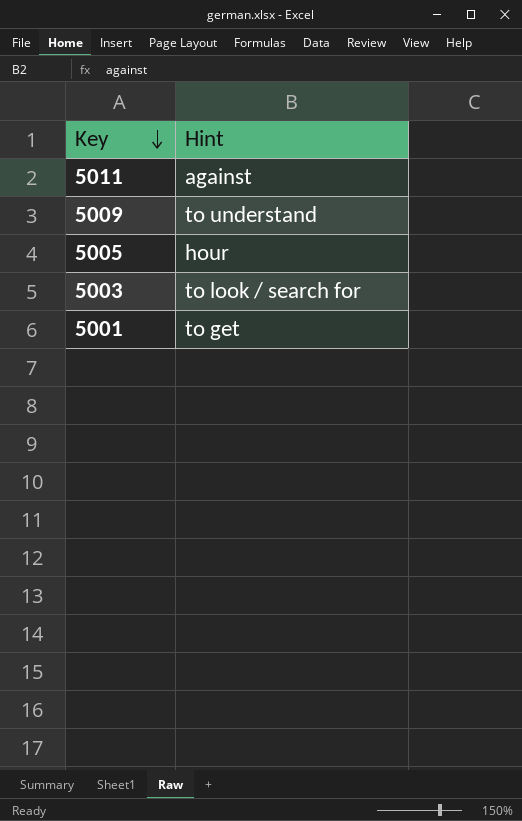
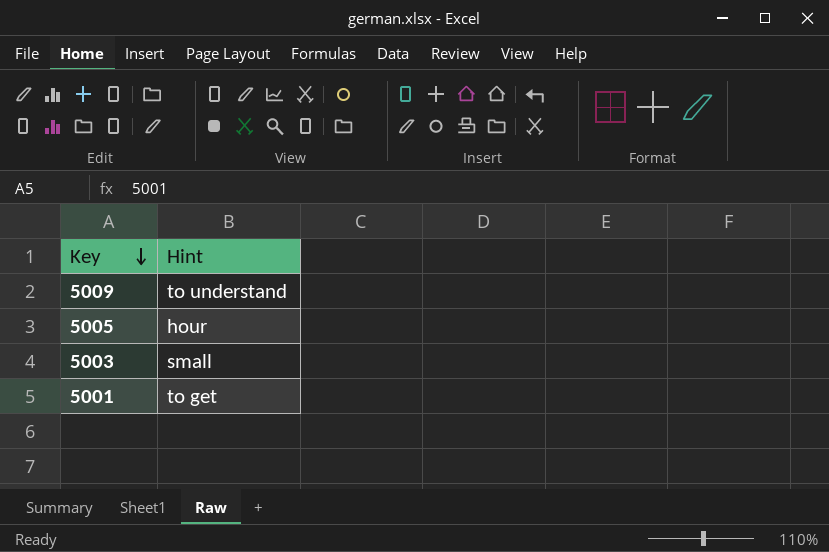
row 5011: against -> none
5003 | Hint: to look / search for -> small

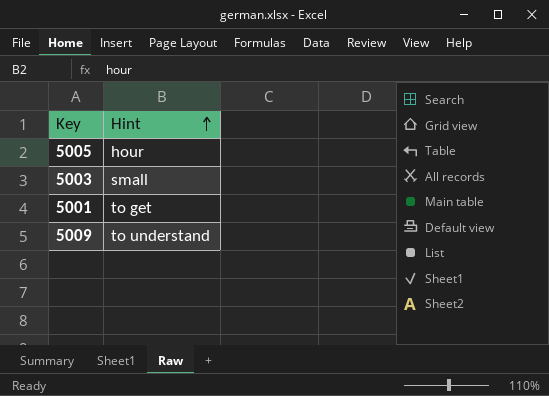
row order: Key descending -> Hint ascending

